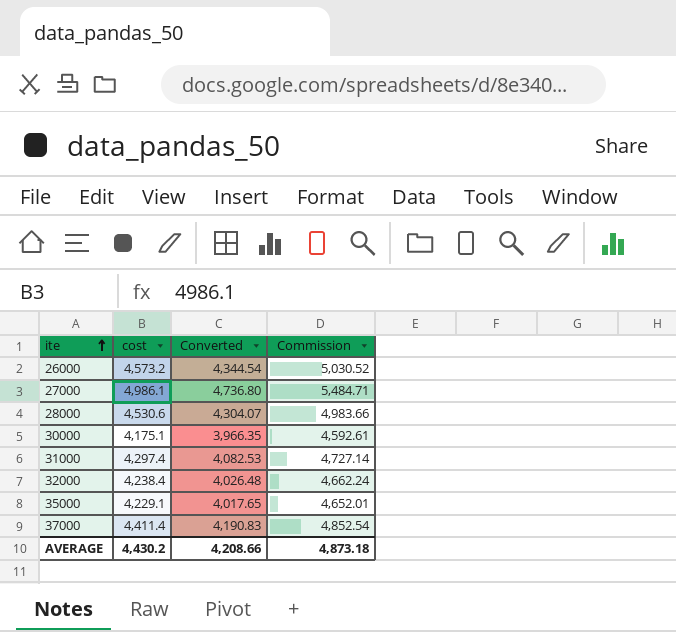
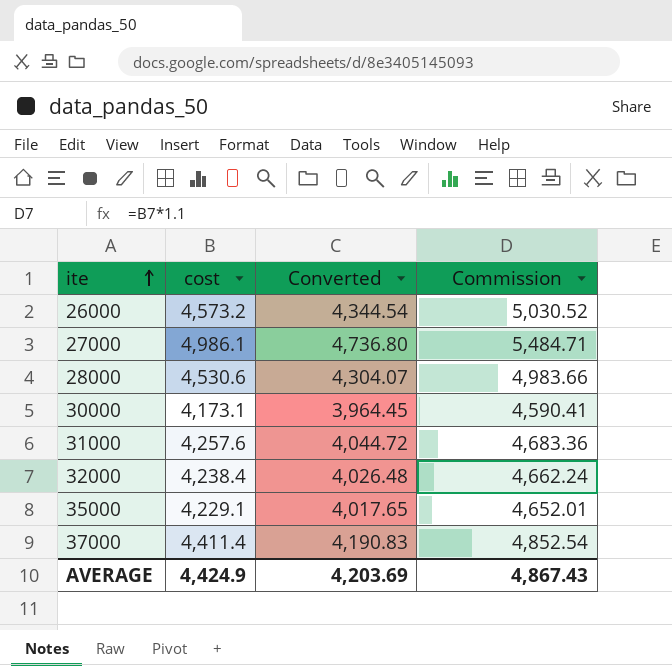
30000 | cost: 4,175.1 -> 4,173.1
30000 | Converted: 3,966.35 -> 3,964.45
30000 | Commission: 4,592.61 -> 4,590.41
31000 | cost: 4,297.4 -> 4,257.6
31000 | Converted: 4,082.53 -> 4,044.72
31000 | Commission: 4,727.14 -> 4,683.36
AVERAGE | cost: 4,430.2 -> 4,424.9
AVERAGE | Converted: 4,208.66 -> 4,203.69
AVERAGE | Commission: 4,873.18 -> 4,867.43

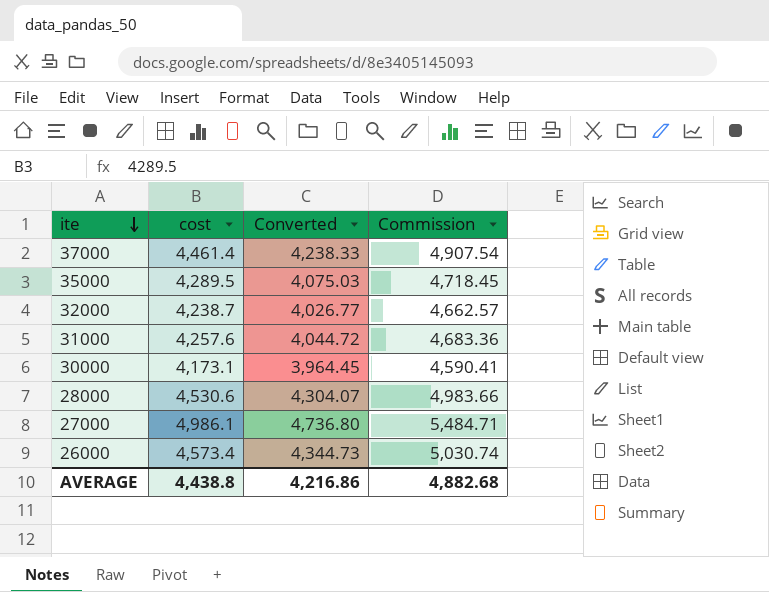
row order: ite ascending -> ite descending
37000 | cost: 4,411.4 -> 4,461.4
37000 | Converted: 4,190.83 -> 4,238.33
37000 | Commission: 4,852.54 -> 4,907.54
35000 | cost: 4,229.1 -> 4,289.5
35000 | Converted: 4,017.65 -> 4,075.03
35000 | Commission: 4,652.01 -> 4,718.45
32000 | cost: 4,238.4 -> 4,238.7
32000 | Converted: 4,026.48 -> 4,026.77
32000 | Commission: 4,662.24 -> 4,662.57
26000 | cost: 4,573.2 -> 4,573.4
26000 | Converted: 4,344.54 -> 4,344.73
26000 | Commission: 5,030.52 -> 5,030.74
AVERAGE | cost: 4,424.9 -> 4,438.8
AVERAGE | Converted: 4,203.69 -> 4,216.86
AVERAGE | Commission: 4,867.43 -> 4,882.68

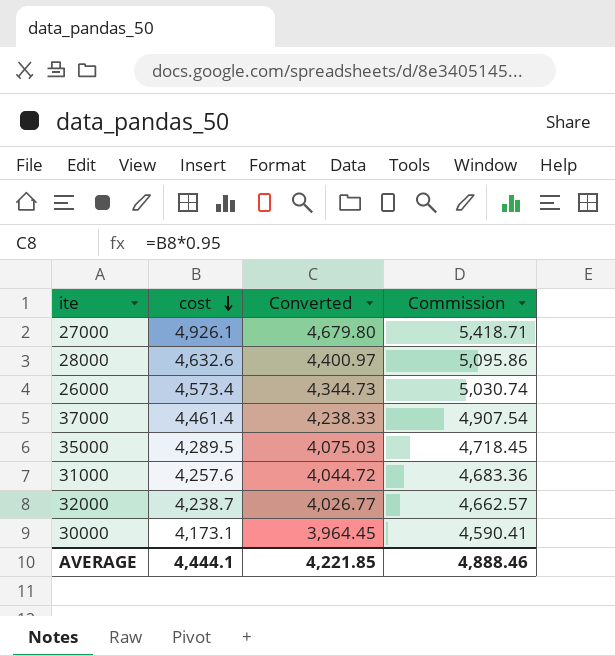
row order: ite descending -> cost descending
27000 | cost: 4,986.1 -> 4,926.1
27000 | Converted: 4,736.80 -> 4,679.80
27000 | Commission: 5,484.71 -> 5,418.71
28000 | cost: 4,530.6 -> 4,632.6
28000 | Converted: 4,304.07 -> 4,400.97
28000 | Commission: 4,983.66 -> 5,095.86
AVERAGE | cost: 4,438.8 -> 4,444.1
AVERAGE | Converted: 4,216.86 -> 4,221.85
AVERAGE | Commission: 4,882.68 -> 4,888.46

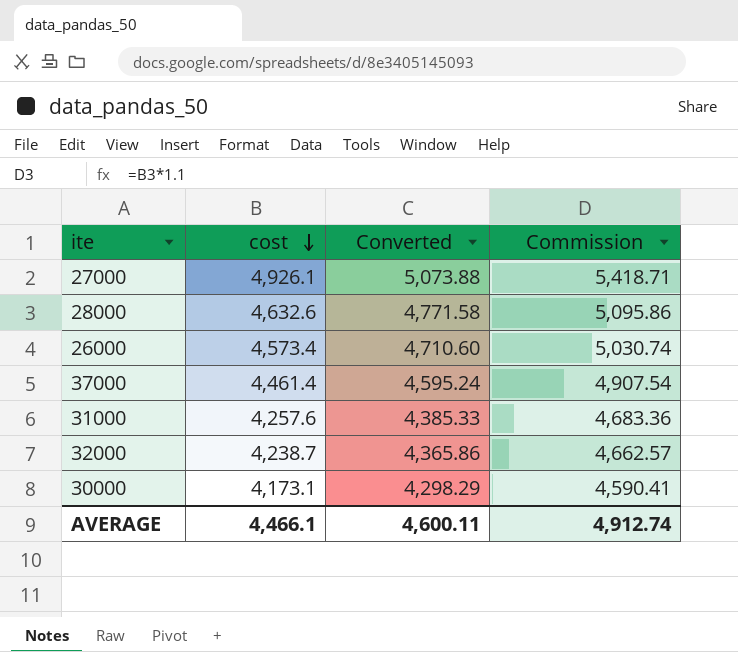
column Converted | formula: [cost] * 0.95 -> [cost] * 1.03
row 35000: 4,289.5 | 4,075.03 | 4,718.45 -> none
AVERAGE | cost: 4,444.1 -> 4,466.1
AVERAGE | Converted: 4,221.85 -> 4,600.11
AVERAGE | Commission: 4,888.46 -> 4,912.74

